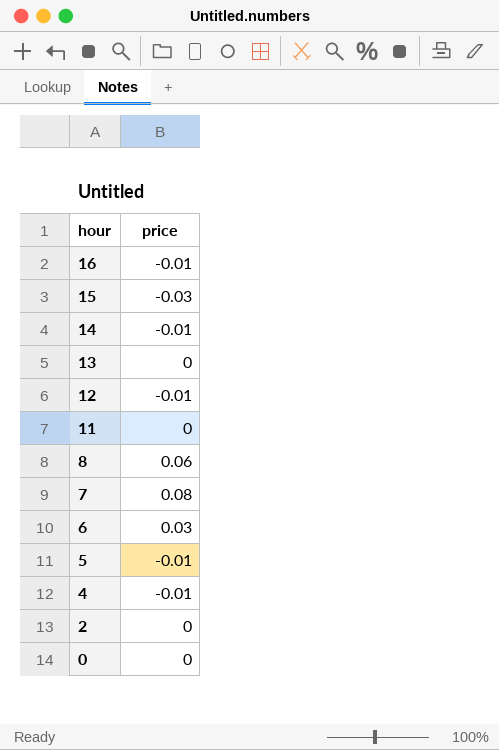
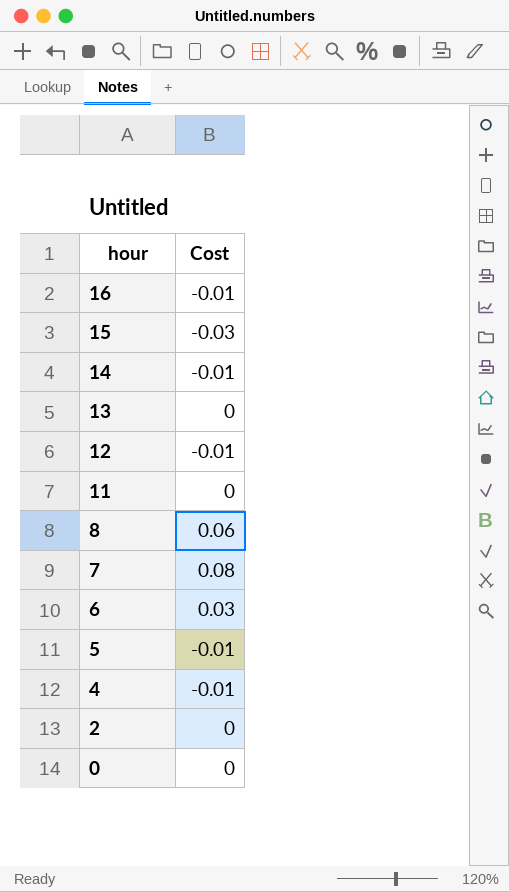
column name: price -> Cost

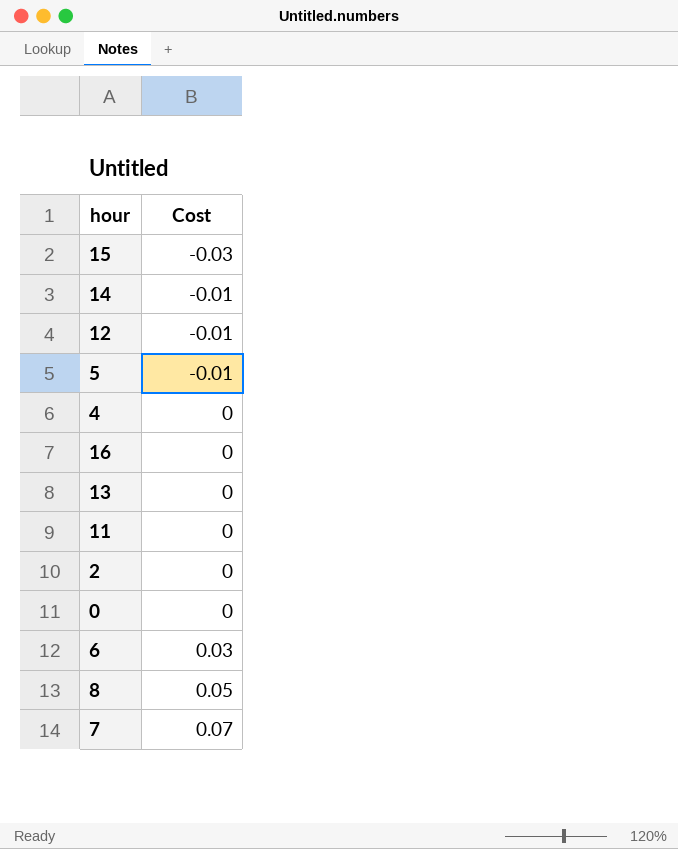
row order: hour descending -> Cost ascending
4 | Cost: -0.01 -> 0
16 | Cost: -0.01 -> 0
8 | Cost: 0.06 -> 0.05
7 | Cost: 0.08 -> 0.07

